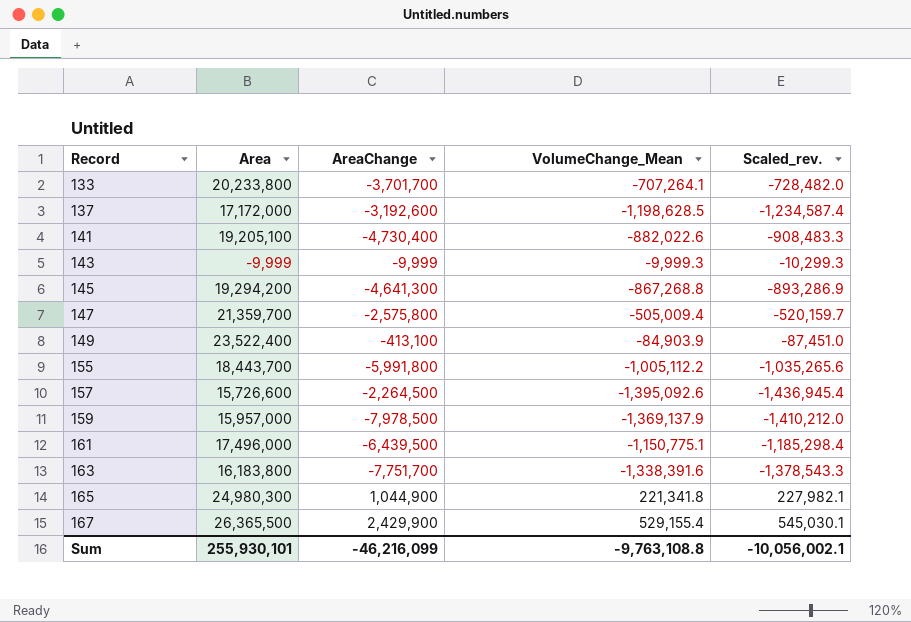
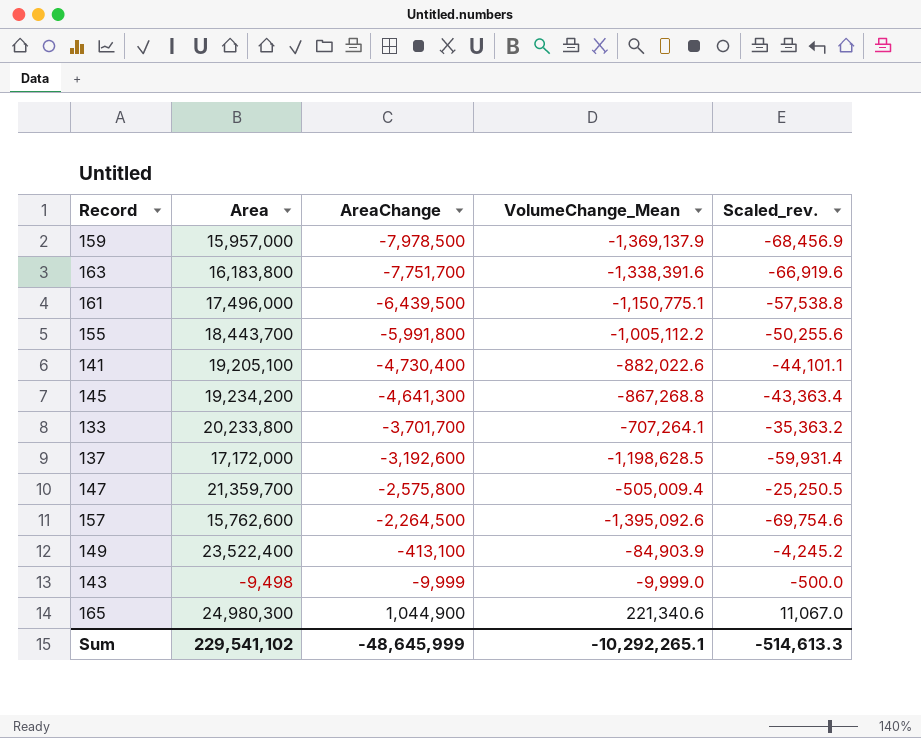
row order: Record ascending -> AreaChange ascending
column Scaled_rev. | formula: [VolumeChange_Mean] * 1.03 -> [VolumeChange_Mean] * 0.05
row 167: 26,365,500 | 2,429,900 | 529,155.4 | 545,030.1 -> none
145 | Area: 19,294,200 -> 19,234,200
157 | Area: 15,726,600 -> 15,762,600
143 | Area: -9,999 -> -9,498
143 | VolumeChange_Mean: -9,999.3 -> -9,999.0
165 | VolumeChange_Mean: 221,341.8 -> 221,340.6
Sum | Area: 255,930,101 -> 229,541,102
Sum | AreaChange: -46,216,099 -> -48,645,999
Sum | VolumeChange_Mean: -9,763,108.8 -> -10,292,265.1
Sum | Scaled_rev.: -10,056,002.1 -> -514,613.3

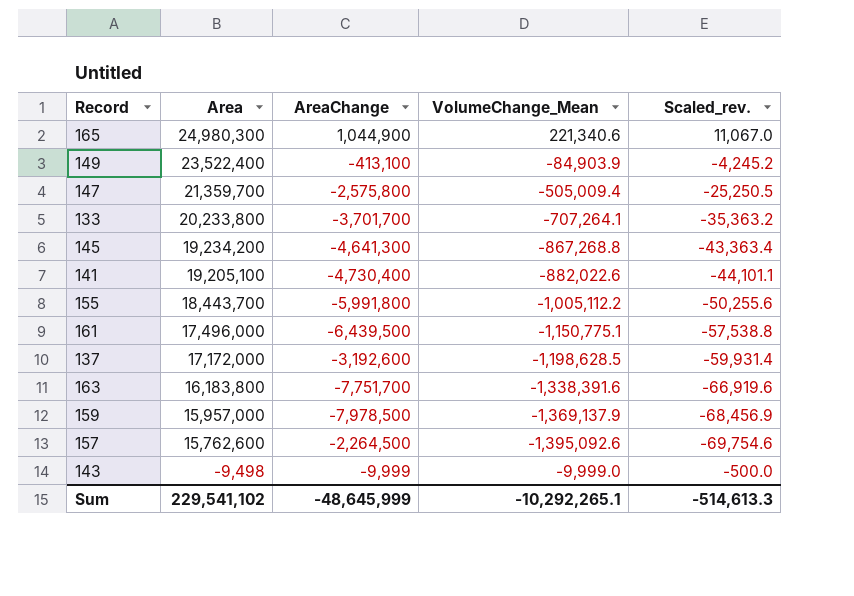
row order: AreaChange ascending -> Area descending

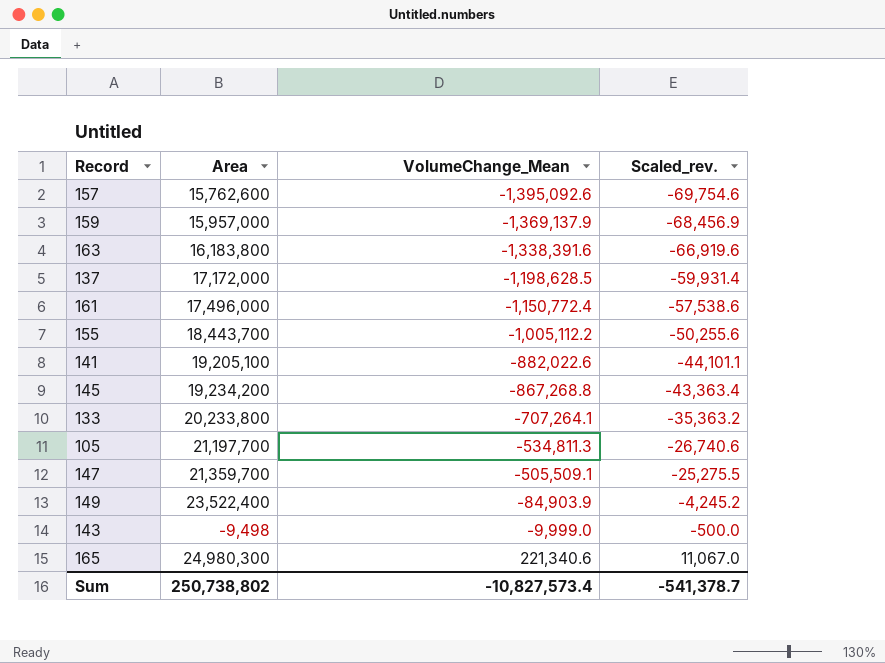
row order: Area descending -> VolumeChange_Mean ascending
column AreaChange | position: 3 -> none
161 | VolumeChange_Mean: -1,150,775.1 -> -1,150,772.4
161 | Scaled_rev.: -57,538.8 -> -57,538.6
row 105: none -> 21,197,700 | -534,811.3 | -26,740.6
147 | VolumeChange_Mean: -505,009.4 -> -505,509.1
147 | Scaled_rev.: -25,250.5 -> -25,275.5
Sum | Area: 229,541,102 -> 250,738,802
Sum | VolumeChange_Mean: -10,292,265.1 -> -10,827,573.4
Sum | Scaled_rev.: -514,613.3 -> -541,378.7

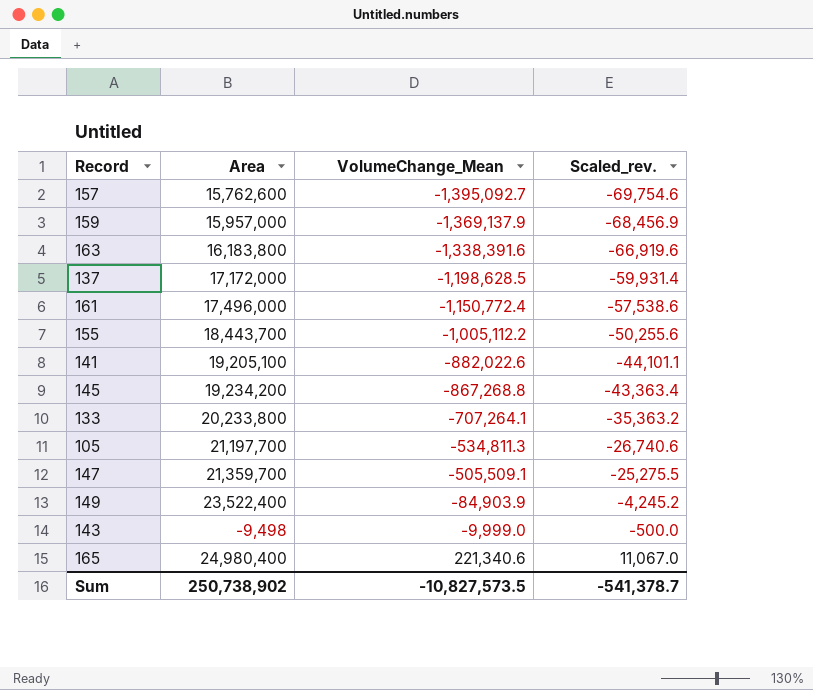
157 | VolumeChange_Mean: -1,395,092.6 -> -1,395,092.7
165 | Area: 24,980,300 -> 24,980,400
Sum | Area: 250,738,802 -> 250,738,902
Sum | VolumeChange_Mean: -10,827,573.4 -> -10,827,573.5

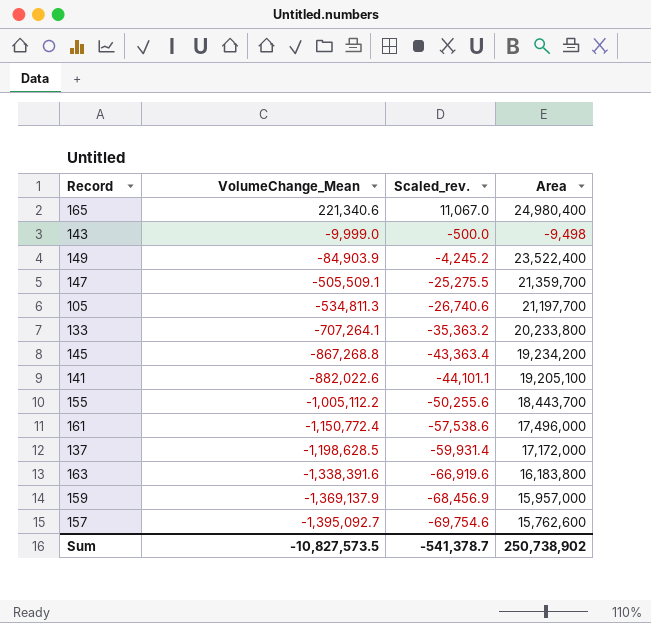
row order: VolumeChange_Mean ascending -> VolumeChange_Mean descending
column Area | position: 2 -> 4

